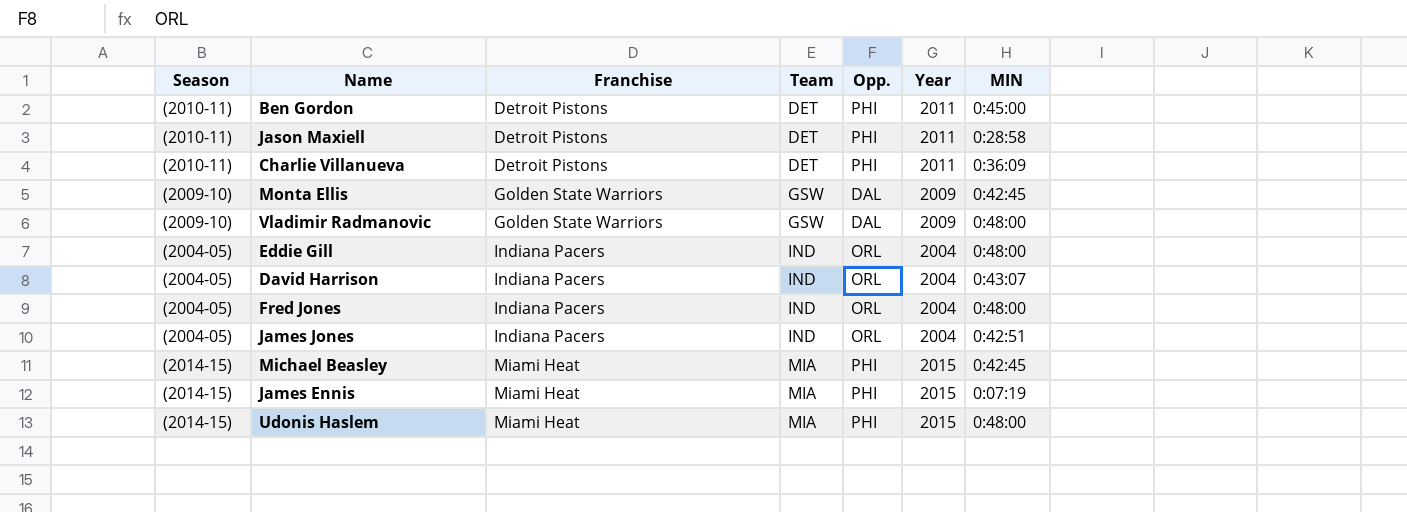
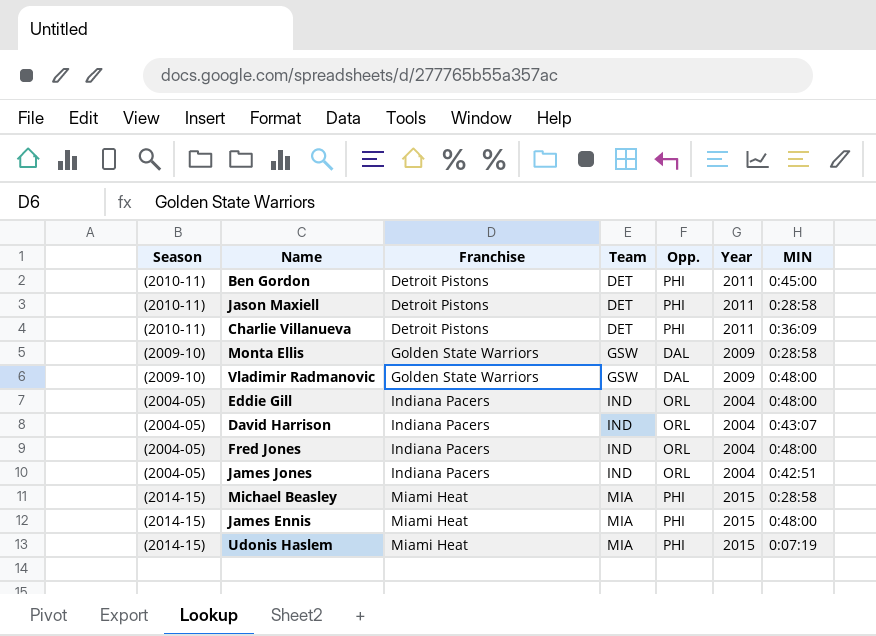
Monta Ellis | MIN: 0:42:45 -> 0:28:58
Michael Beasley | MIN: 0:42:45 -> 0:28:58
James Ennis | MIN: 0:07:19 -> 0:48:00
Udonis Haslem | MIN: 0:48:00 -> 0:07:19

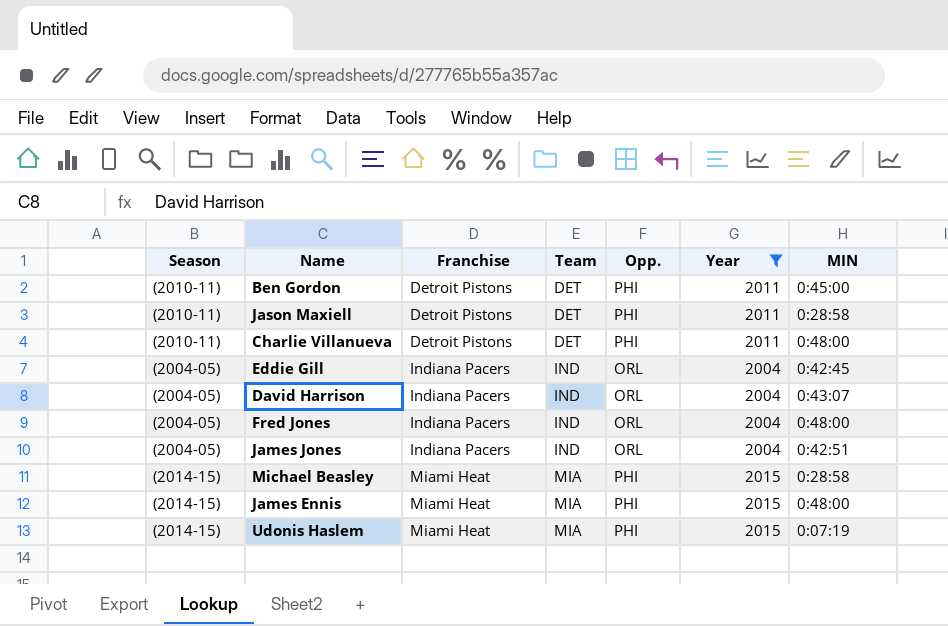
filter: none -> Year != 2009
Charlie Villanueva | MIN: 0:36:09 -> 0:48:00
Eddie Gill | MIN: 0:48:00 -> 0:42:45

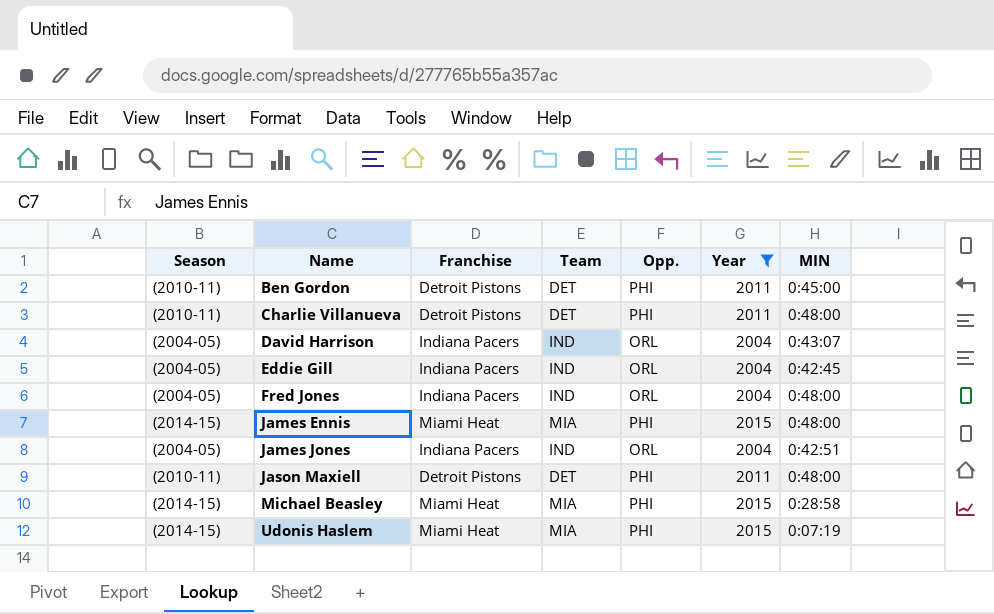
row order: Franchise ascending -> Name ascending
Jason Maxiell | MIN: 0:28:58 -> 0:48:00

